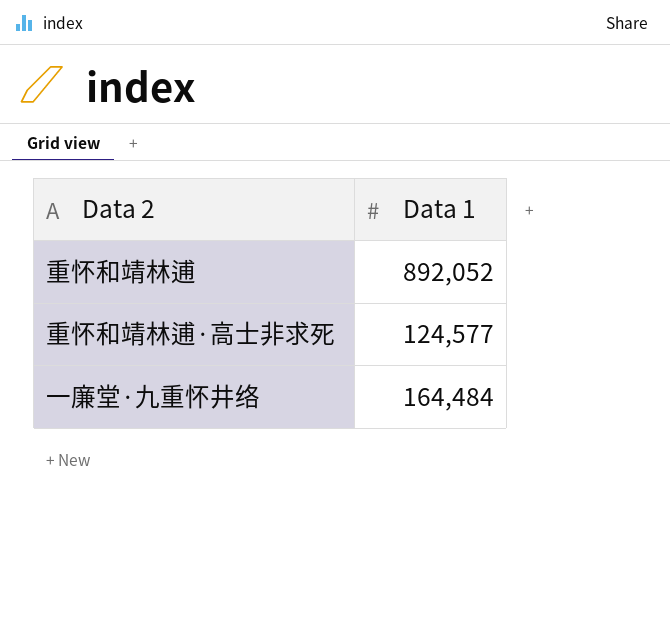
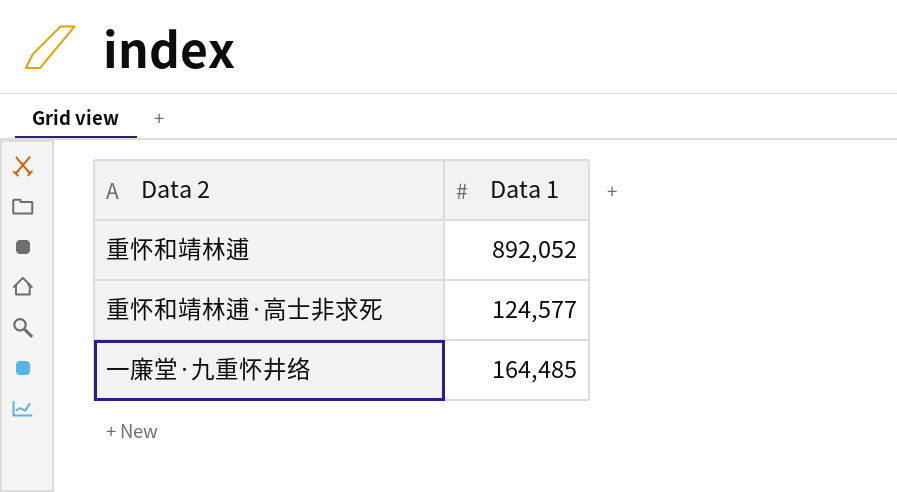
一廉堂·九重怀井络 | Data 1: 164,484 -> 164,485

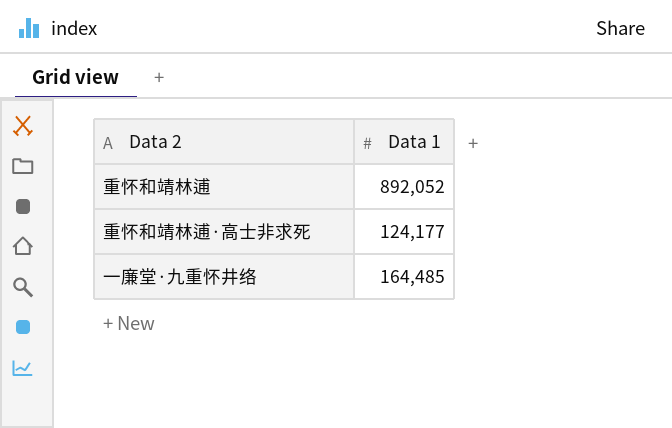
重怀和靖林逋·高士非求死 | Data 1: 124,577 -> 124,177

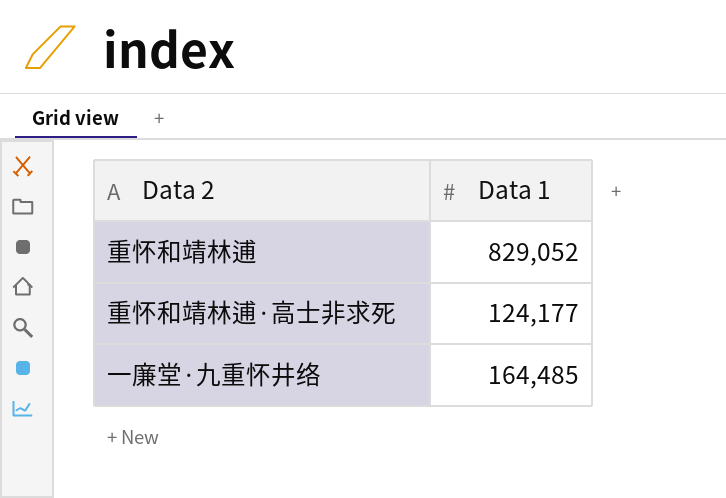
重怀和靖林逋 | Data 1: 892,052 -> 829,052

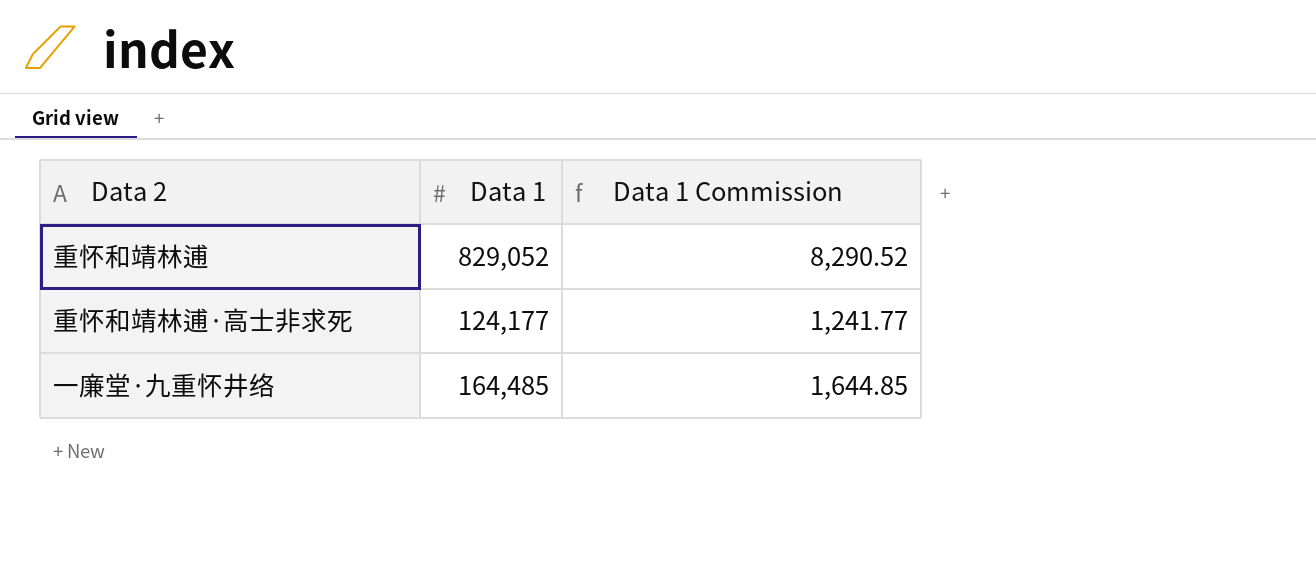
column Data 1 Commission | formula: none -> [Data 1] * 0.01

